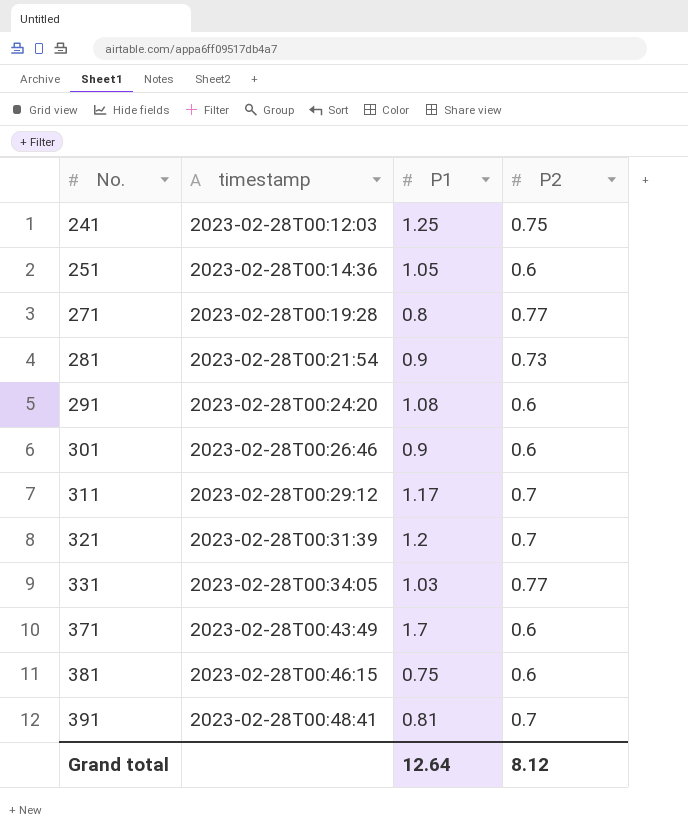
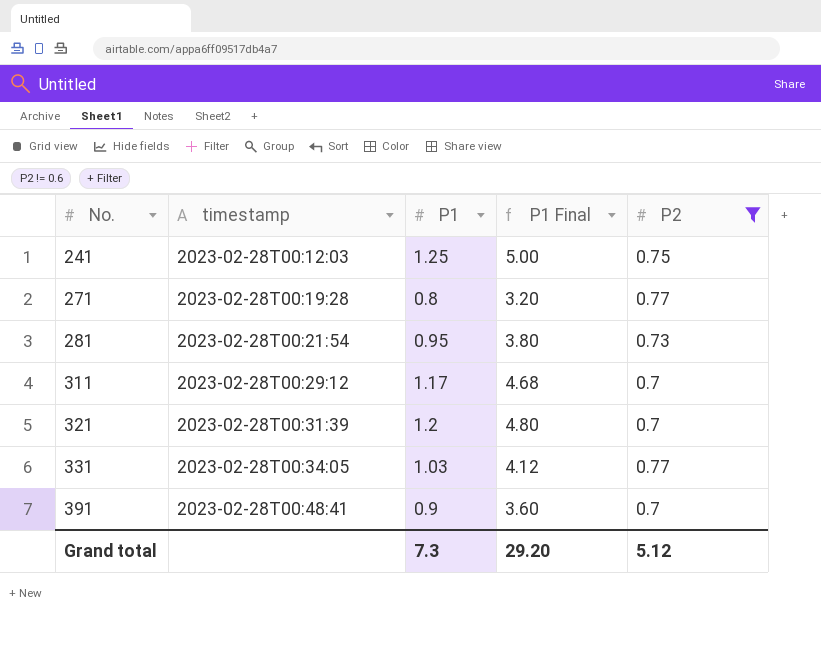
filter: none -> P2 != 0.6
column P1 Final | formula: none -> [P1] * 4
281 | P1: 0.9 -> 0.95
391 | P1: 0.81 -> 0.9
Grand total | P1: 12.64 -> 7.3
Grand total | P2: 8.12 -> 5.12

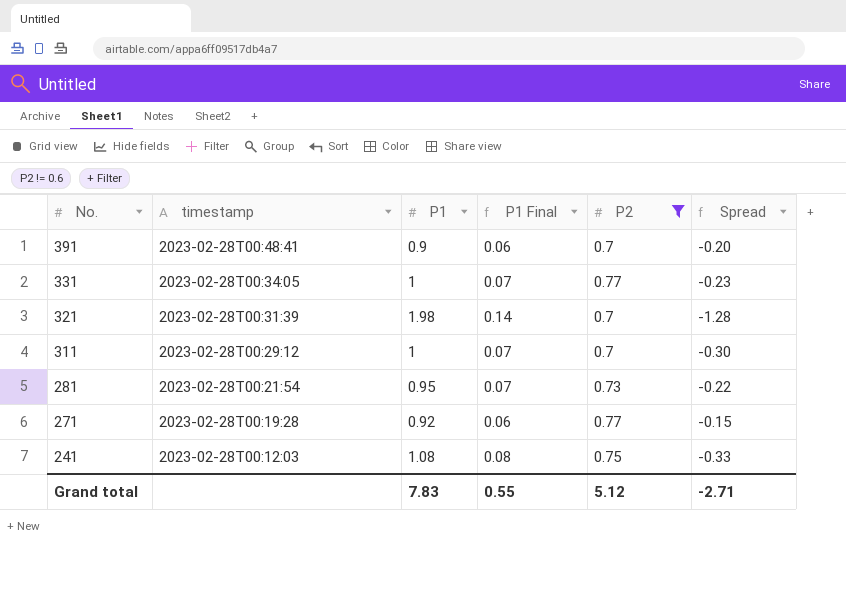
row order: No. ascending -> No. descending
column P1 Final | formula: [P1] * 4 -> [P1] * 0.07
column Spread | formula: none -> [P2] - [P1]
331 | P1: 1.03 -> 1
321 | P1: 1.2 -> 1.98
311 | P1: 1.17 -> 1
271 | P1: 0.8 -> 0.92
241 | P1: 1.25 -> 1.08
Grand total | P1: 7.3 -> 7.83
Grand total | P1 Final: 29.20 -> 0.55

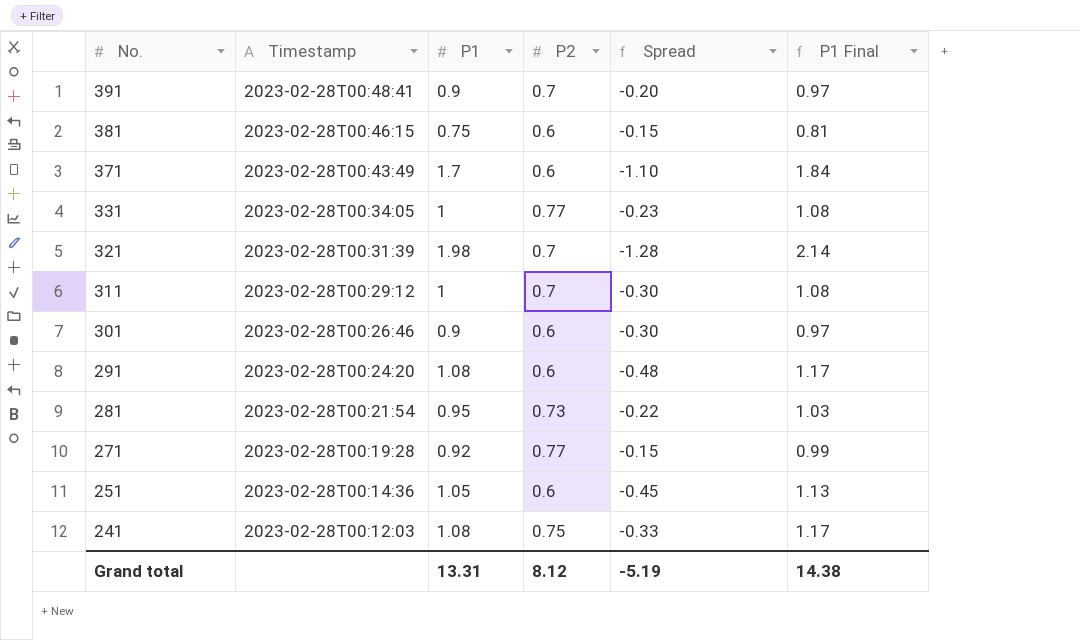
filter: P2 != 0.6 -> none
column name: timestamp -> Timestamp
column P1 Final | formula: [P1] * 0.07 -> [P1] * 1.08
column P1 Final | position: 4 -> 6
Grand total | P1: 7.83 -> 13.31
Grand total | P2: 5.12 -> 8.12
Grand total | Spread: -2.71 -> -5.19
Grand total | P1 Final: 0.55 -> 14.38

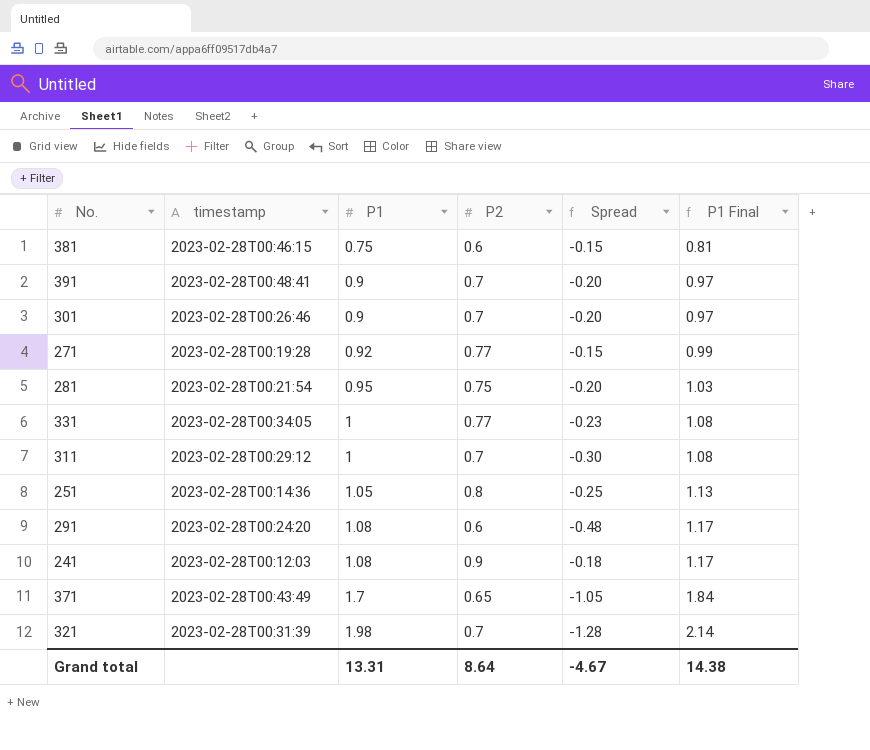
row order: No. descending -> P1 ascending
column name: Timestamp -> timestamp
301 | P2: 0.6 -> 0.7
301 | Spread: -0.30 -> -0.20
281 | P2: 0.73 -> 0.75
281 | Spread: -0.22 -> -0.20
251 | P2: 0.6 -> 0.8
251 | Spread: -0.45 -> -0.25
241 | P2: 0.75 -> 0.9
241 | Spread: -0.33 -> -0.18
371 | P2: 0.6 -> 0.65
371 | Spread: -1.10 -> -1.05
Grand total | P2: 8.12 -> 8.64
Grand total | Spread: -5.19 -> -4.67

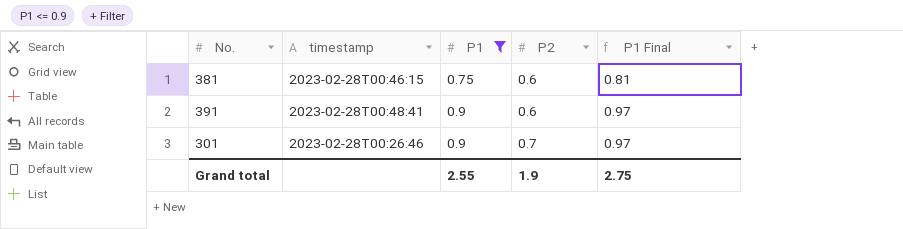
filter: none -> P1 <= 0.9
column Spread | formula: [P2] - [P1] -> none
391 | P2: 0.7 -> 0.6
Grand total | P1: 13.31 -> 2.55
Grand total | P2: 8.64 -> 1.9
Grand total | P1 Final: 14.38 -> 2.75

